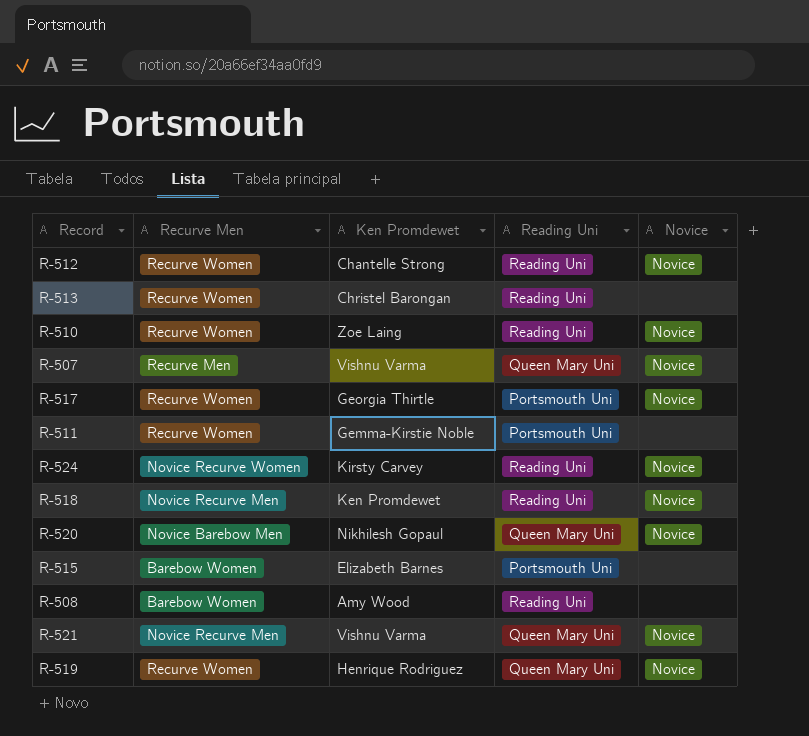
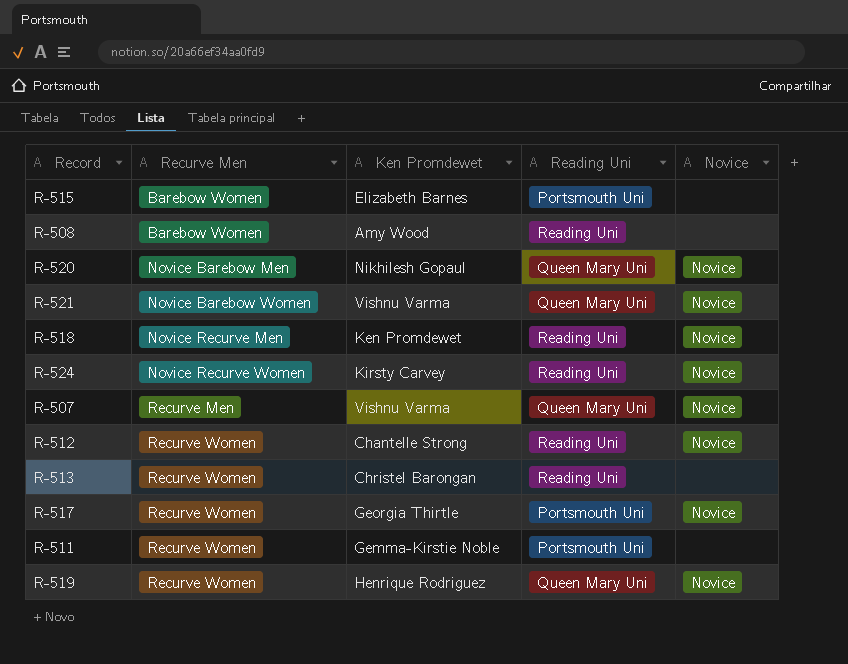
row order: none -> Recurve Men ascending
row R-510: Recurve Women | Zoe Laing | Reading Uni | Novice -> none
R-521 | Recurve Men: Novice Recurve Men -> Novice Barebow Women

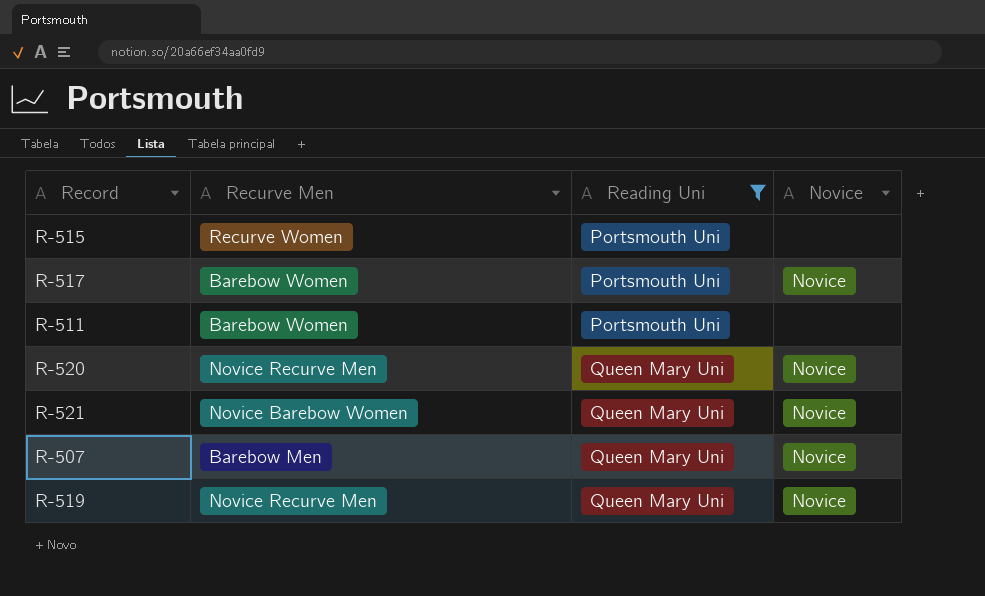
filter: none -> Reading Uni != Reading Uni
row order: Recurve Men ascending -> Reading Uni ascending
column Ken Promdewet | position: 3 -> none
R-515 | Recurve Men: Barebow Women -> Recurve Women
R-517 | Recurve Men: Recurve Women -> Barebow Women
R-511 | Recurve Men: Recurve Women -> Barebow Women
R-520 | Recurve Men: Novice Barebow Men -> Novice Recurve Men
R-507 | Recurve Men: Recurve Men -> Barebow Men
R-519 | Recurve Men: Recurve Women -> Novice Recurve Men

